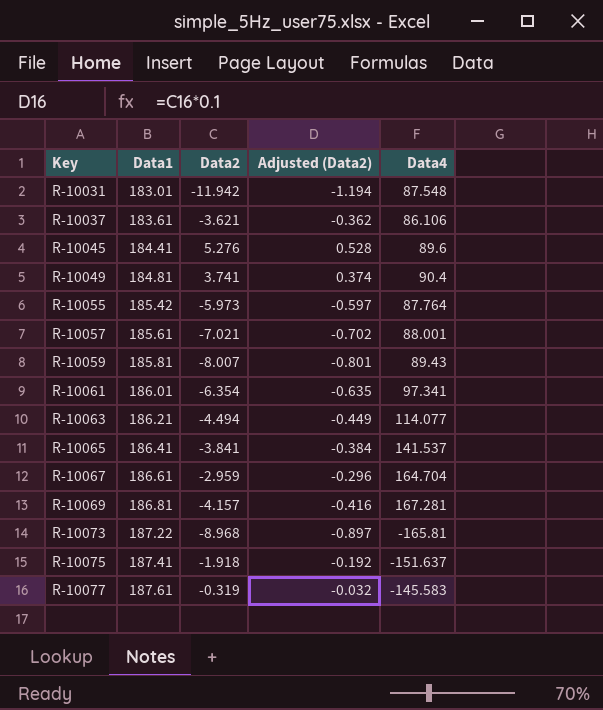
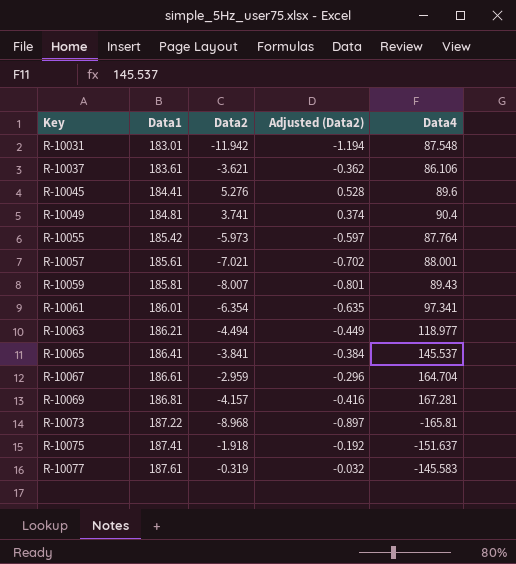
R-10063 | Data4: 114.077 -> 118.977
R-10065 | Data4: 141.537 -> 145.537

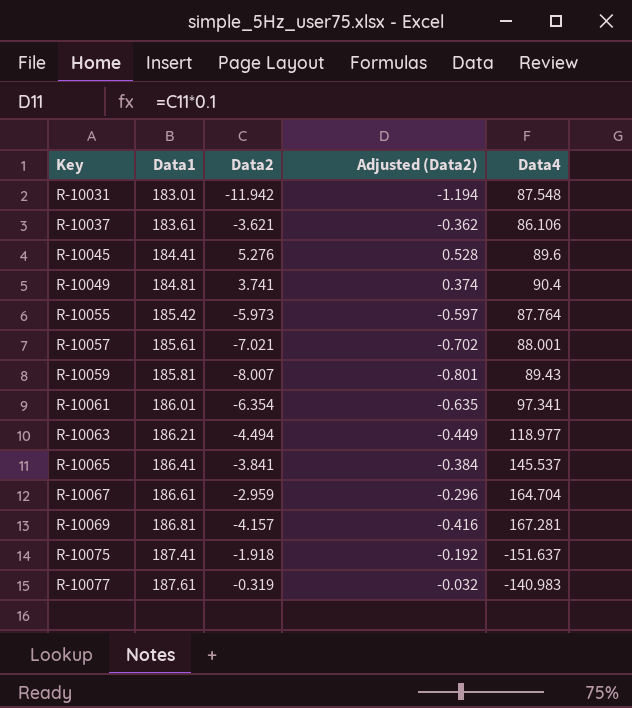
row R-10073: 187.22 | -8.968 | -0.897 | -165.81 -> none
R-10077 | Data4: -145.583 -> -140.983

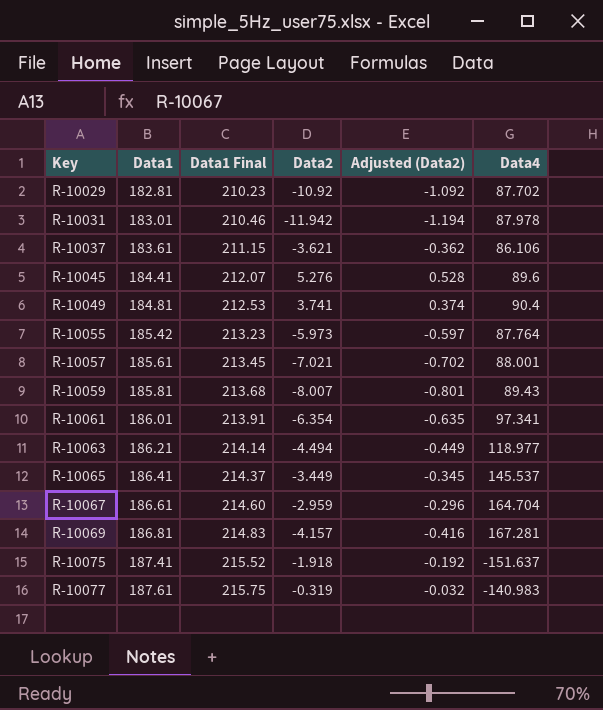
column Data1 Final | formula: none -> [Data1] * 1.15
row R-10029: none -> 182.81 | 210.23 | -10.92 | -1.092 | 87.702
R-10031 | Data4: 87.548 -> 87.978
R-10065 | Data2: -3.841 -> -3.449
R-10065 | Adjusted (Data2): -0.384 -> -0.345

